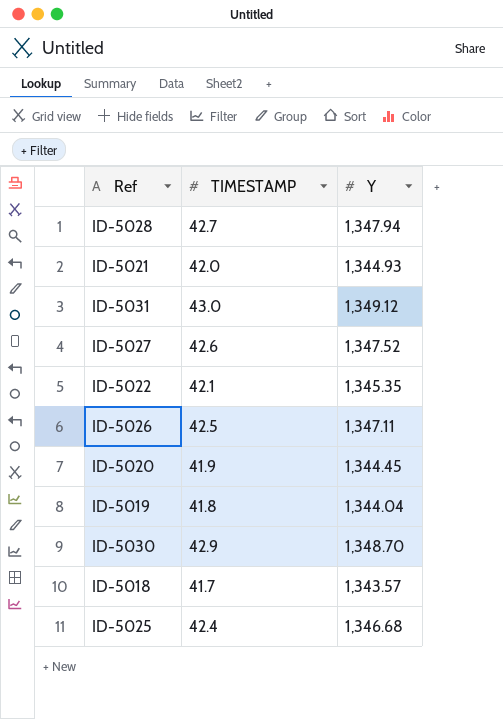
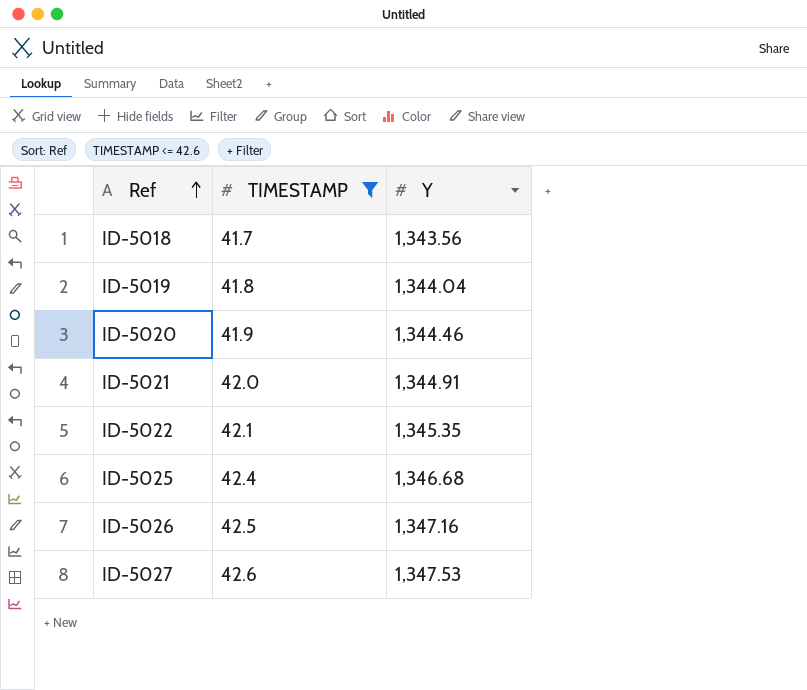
filter: none -> TIMESTAMP <= 42.6
row order: none -> Ref ascending
ID-5018 | Y: 1,343.57 -> 1,343.56
ID-5020 | Y: 1,344.45 -> 1,344.46
ID-5021 | Y: 1,344.93 -> 1,344.91
ID-5026 | Y: 1,347.11 -> 1,347.16
ID-5027 | Y: 1,347.52 -> 1,347.53

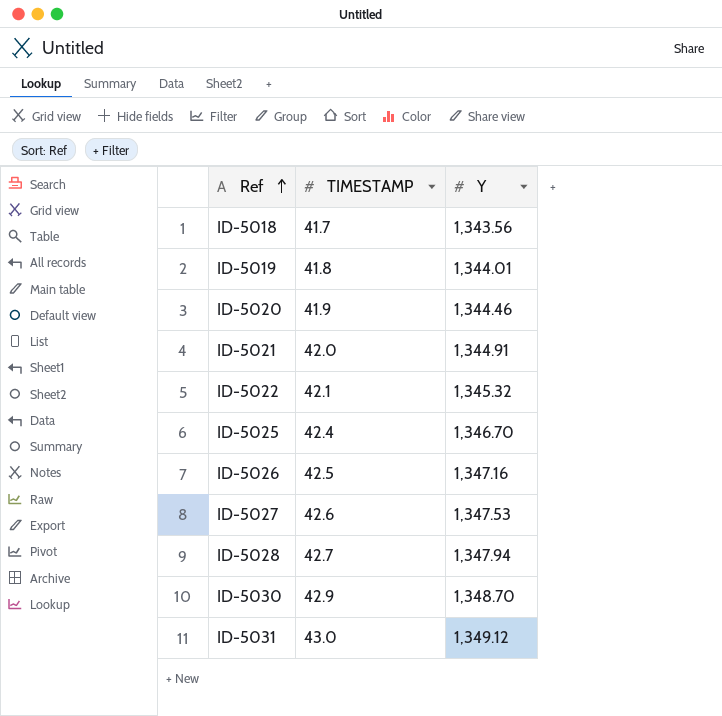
filter: TIMESTAMP <= 42.6 -> none
ID-5019 | Y: 1,344.04 -> 1,344.01
ID-5022 | Y: 1,345.35 -> 1,345.32
ID-5025 | Y: 1,346.68 -> 1,346.70

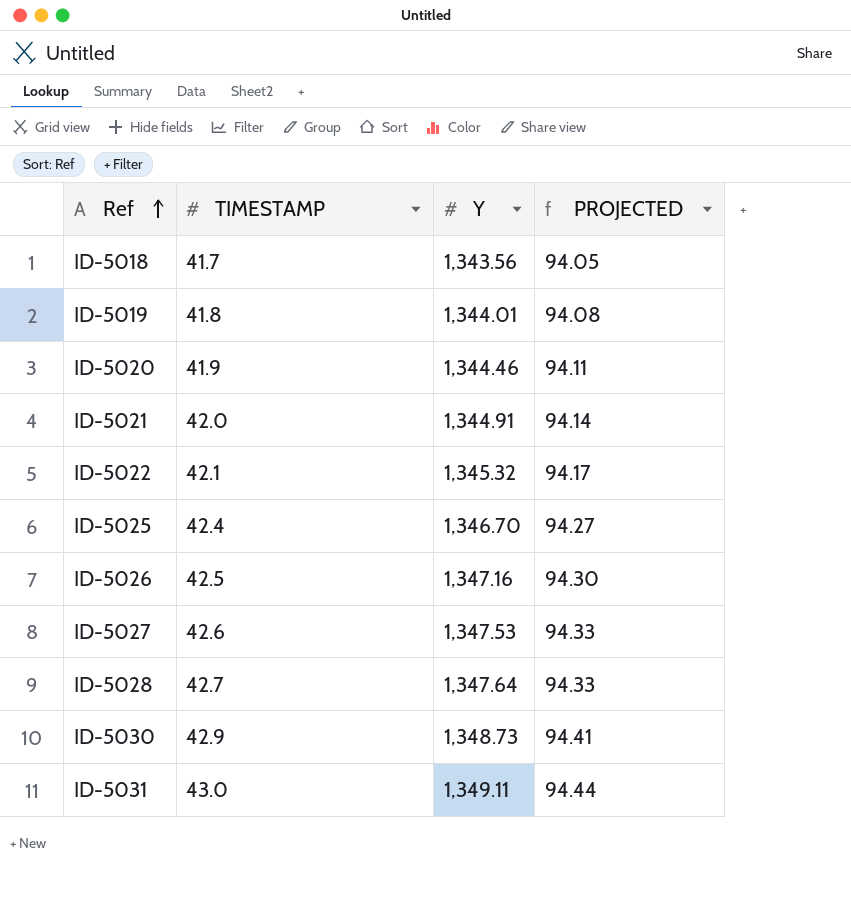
column PROJECTED | formula: none -> [Y] * 0.07
ID-5028 | Y: 1,347.94 -> 1,347.64
ID-5030 | Y: 1,348.70 -> 1,348.73
ID-5031 | Y: 1,349.12 -> 1,349.11

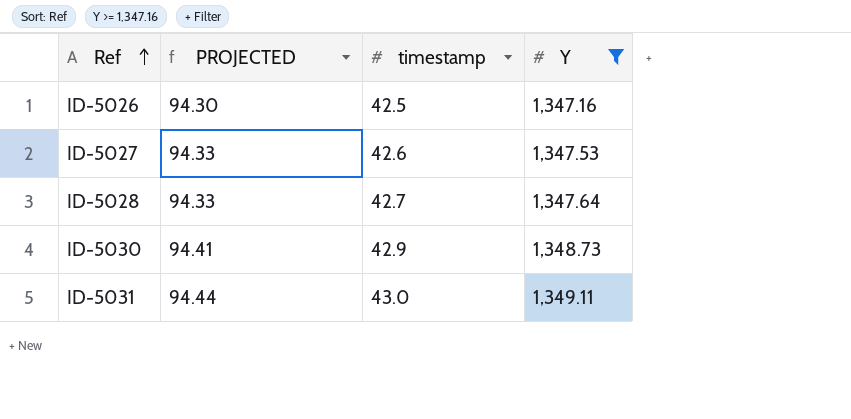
filter: none -> Y >= 1,347.16
column PROJECTED | position: 4 -> 2
column name: TIMESTAMP -> timestamp

